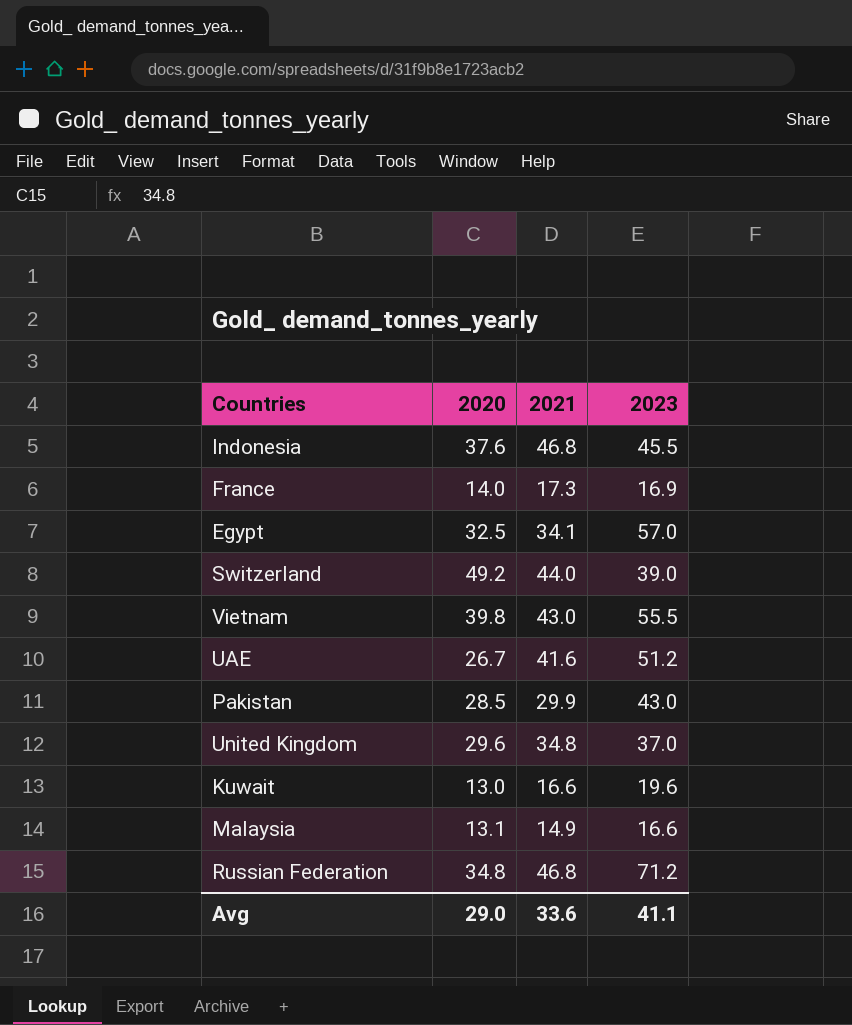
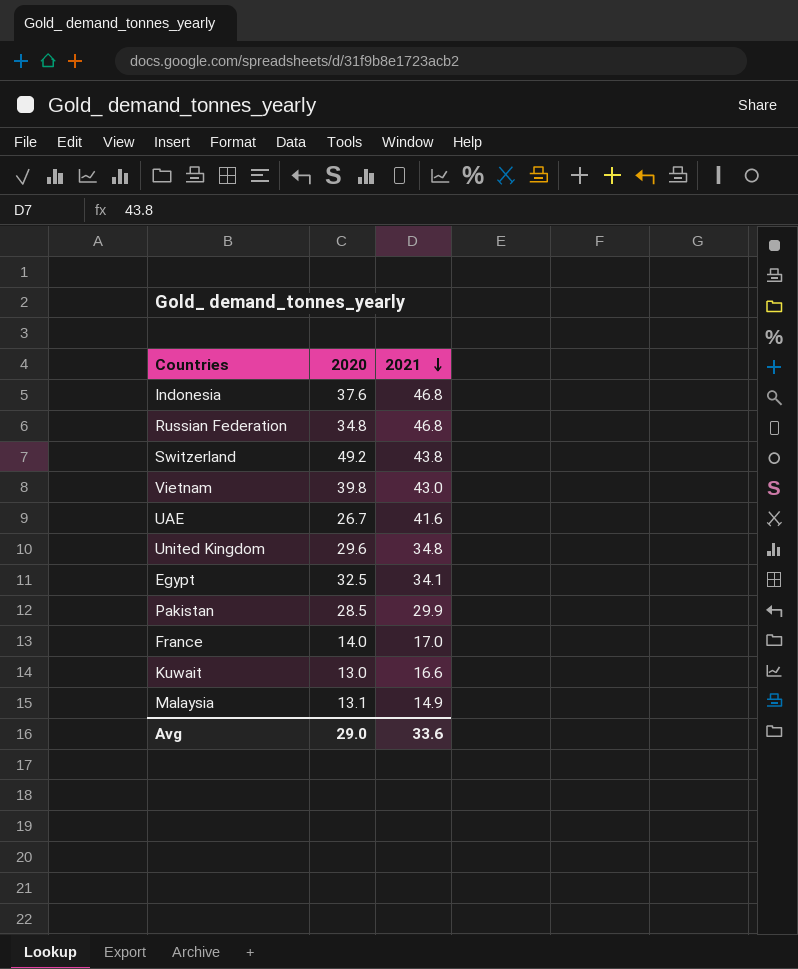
row order: none -> 2021 descending
column 2023 | position: 4 -> none
Switzerland | 2021: 44.0 -> 43.8
France | 2021: 17.3 -> 17.0

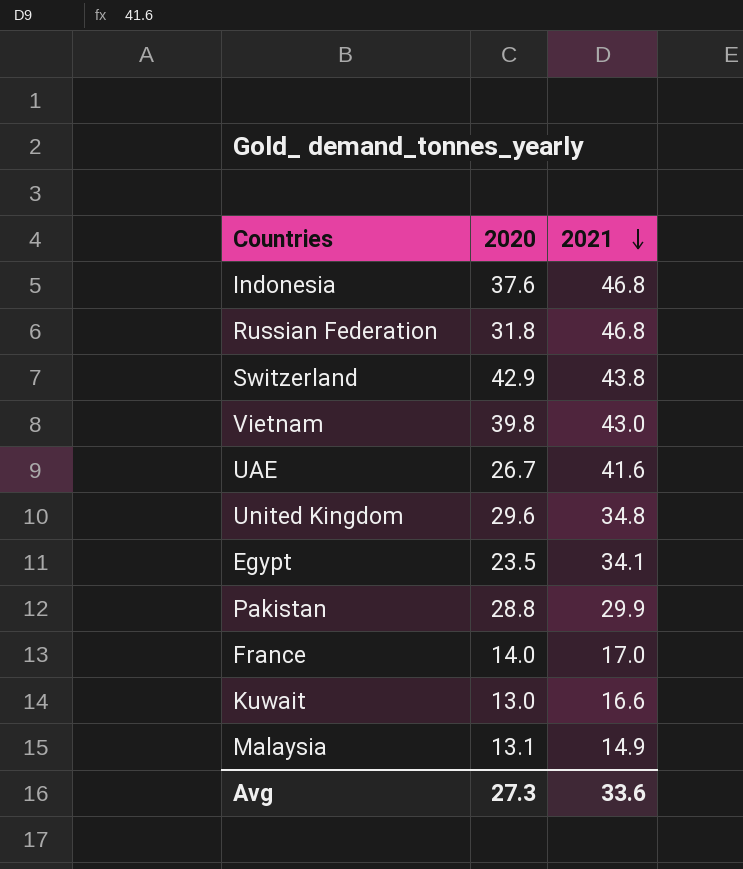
Russian Federation | 2020: 34.8 -> 31.8
Switzerland | 2020: 49.2 -> 42.9
Egypt | 2020: 32.5 -> 23.5
Pakistan | 2020: 28.5 -> 28.8
Avg | 2020: 29.0 -> 27.3

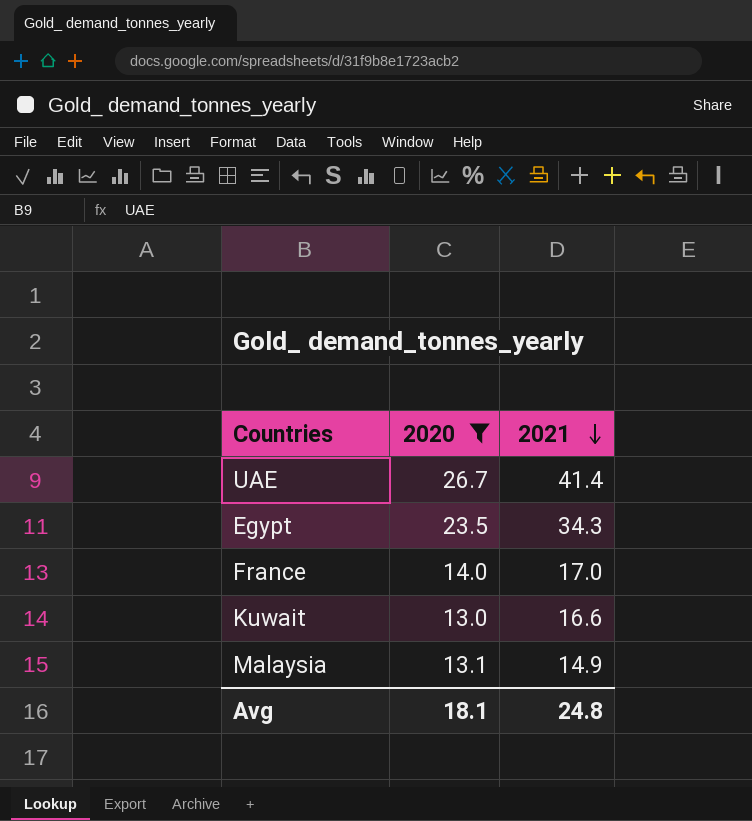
filter: none -> 2020 <= 26.7
UAE | 2021: 41.6 -> 41.4
Egypt | 2021: 34.1 -> 34.3
Avg | 2020: 27.3 -> 18.1
Avg | 2021: 33.6 -> 24.8

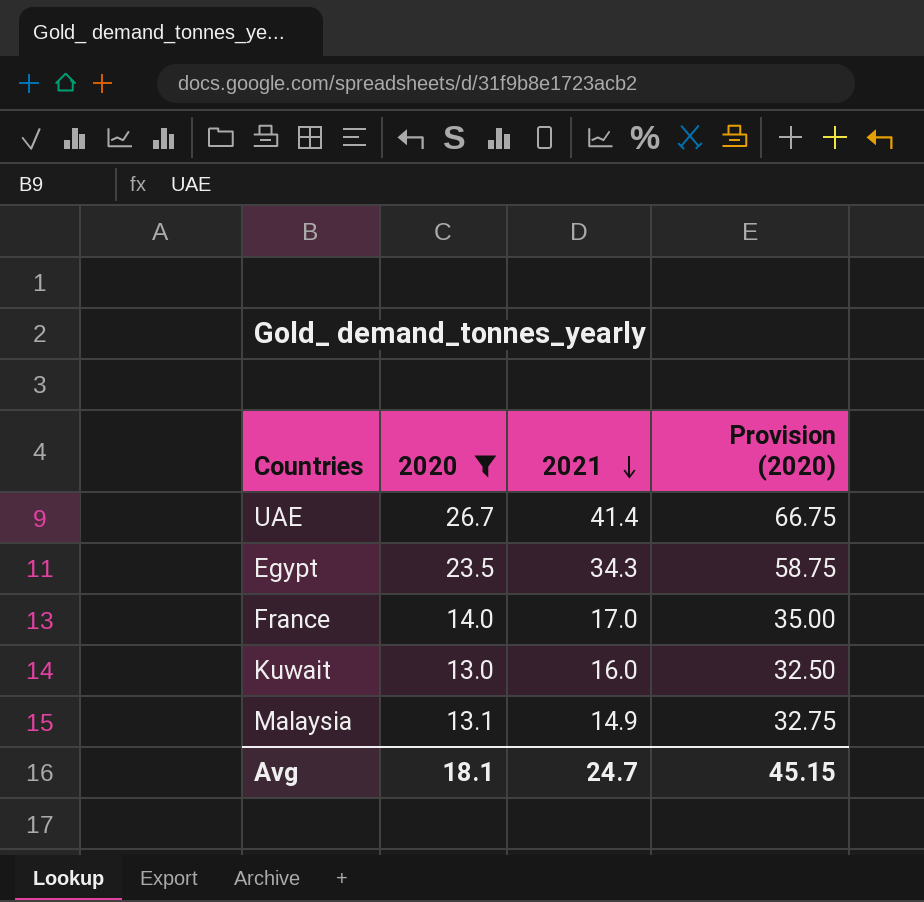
column Provision (2020) | formula: none -> [2020] * 2.5
Kuwait | 2021: 16.6 -> 16.0
Avg | 2021: 24.8 -> 24.7

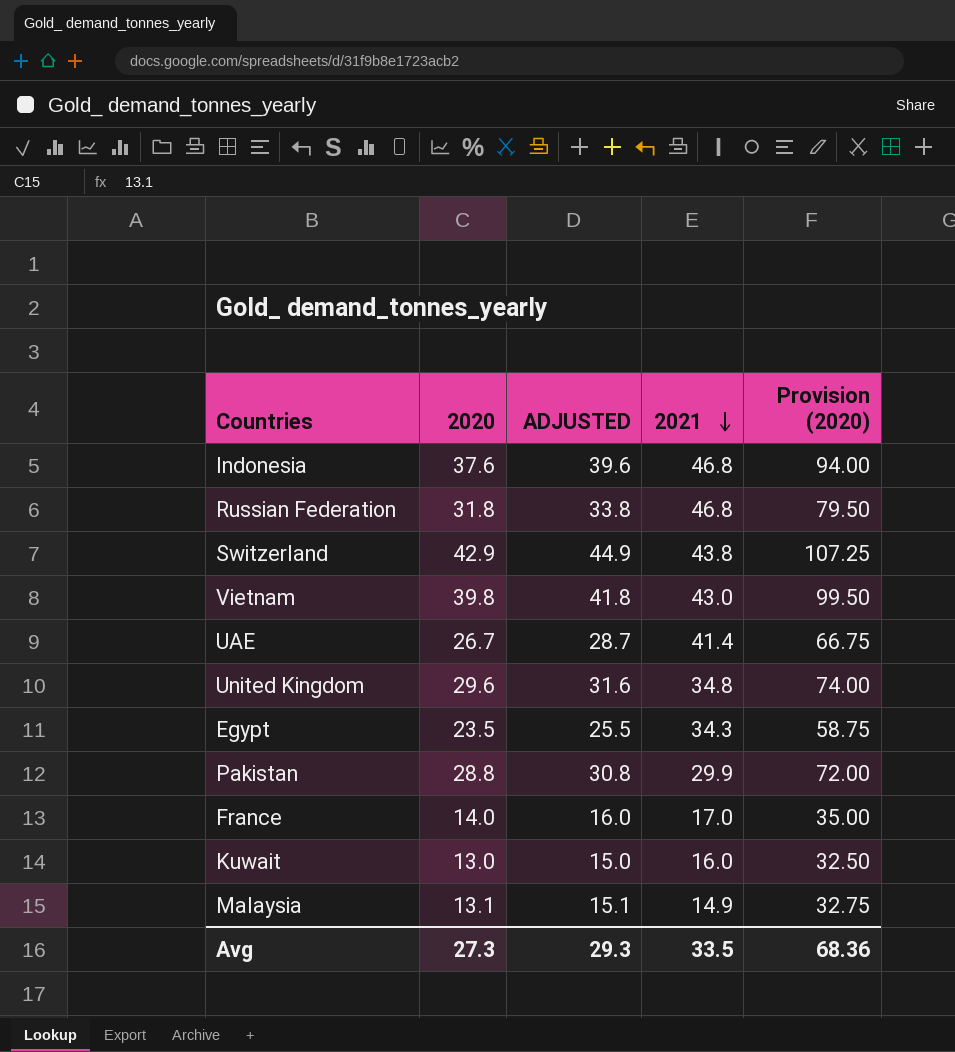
filter: 2020 <= 26.7 -> none
column ADJUSTED | formula: none -> [2020] + 2
Avg | 2020: 18.1 -> 27.3
Avg | 2021: 24.7 -> 33.5
Avg | Provision (2020): 45.15 -> 68.36

